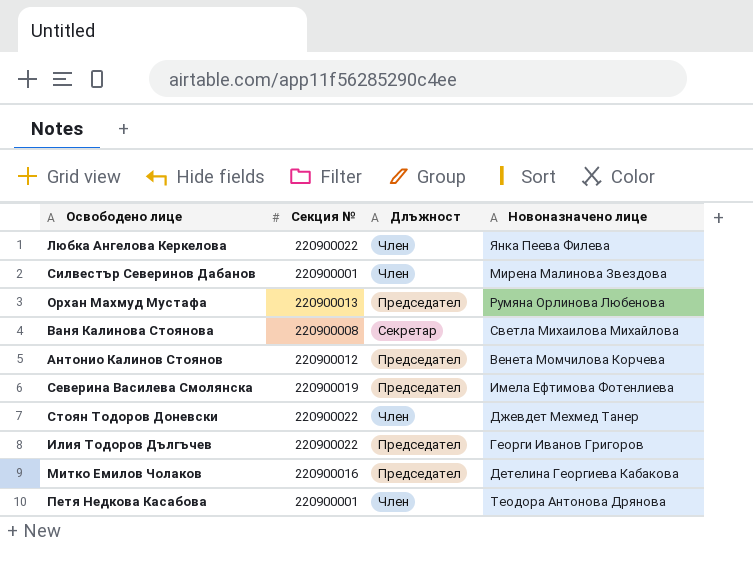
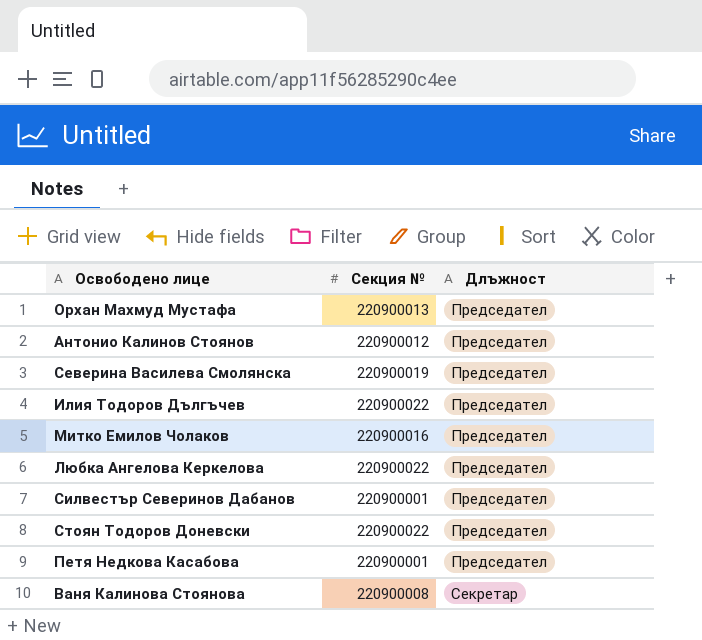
row order: none -> Длъжност ascending
column Новоназначено лице | position: 4 -> none
Любка Ангелова Керкелова | Длъжност: Член -> Председател
Силвестър Северинов Дабанов | Длъжност: Член -> Председател
Стоян Тодоров Доневски | Длъжност: Член -> Председател
Петя Недкова Касабова | Длъжност: Член -> Председател

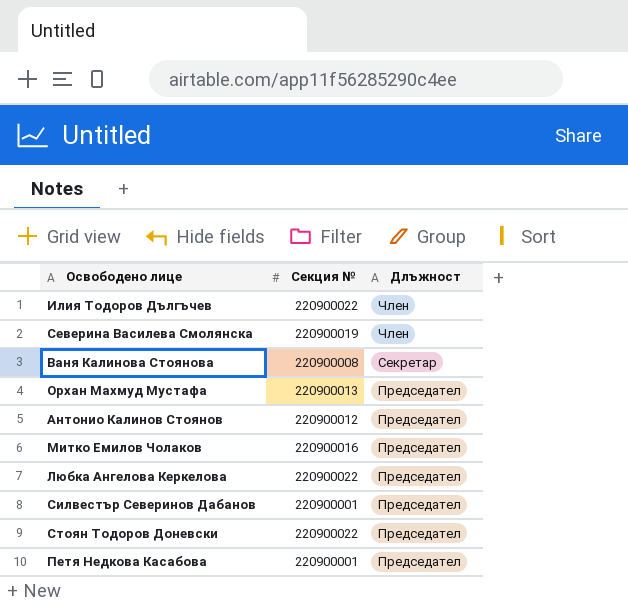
row order: Длъжност ascending -> Длъжност descending
Илия Тодоров Дългъчев | Длъжност: Председател -> Член
Северина Василева Смолянска | Длъжност: Председател -> Член

